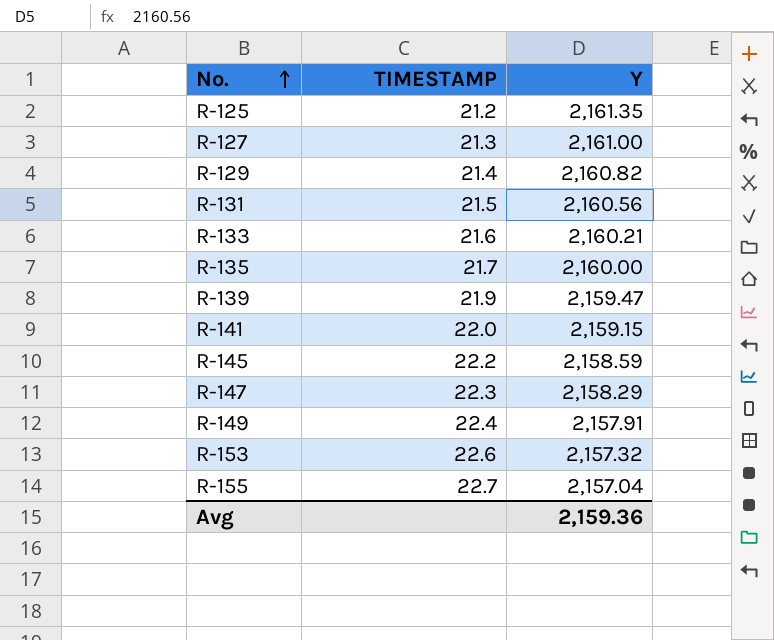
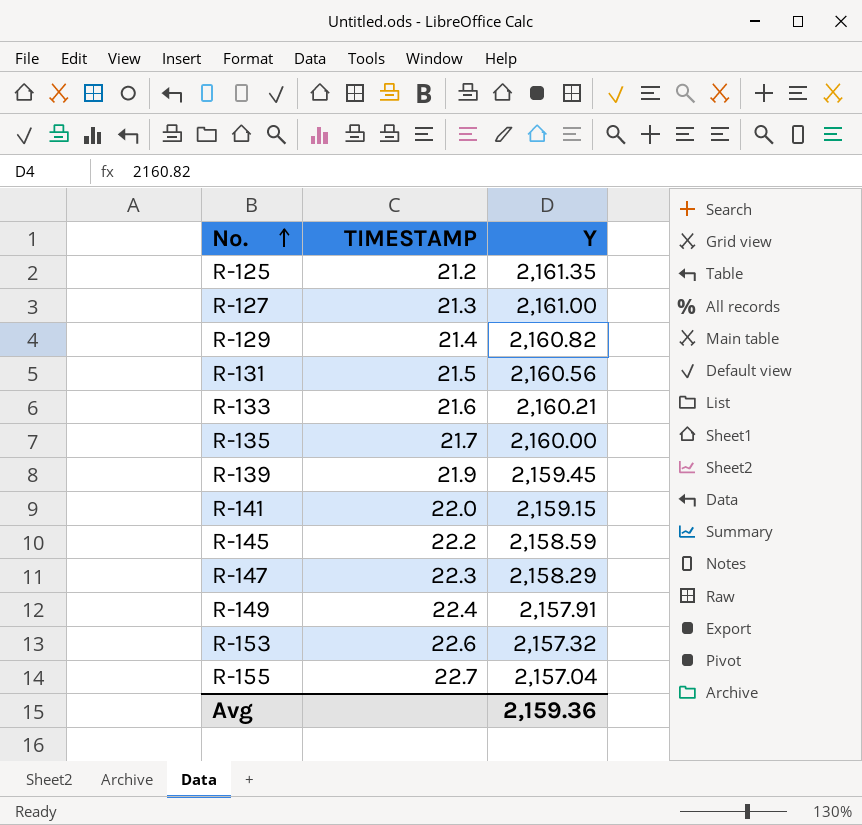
R-139 | Y: 2,159.47 -> 2,159.45

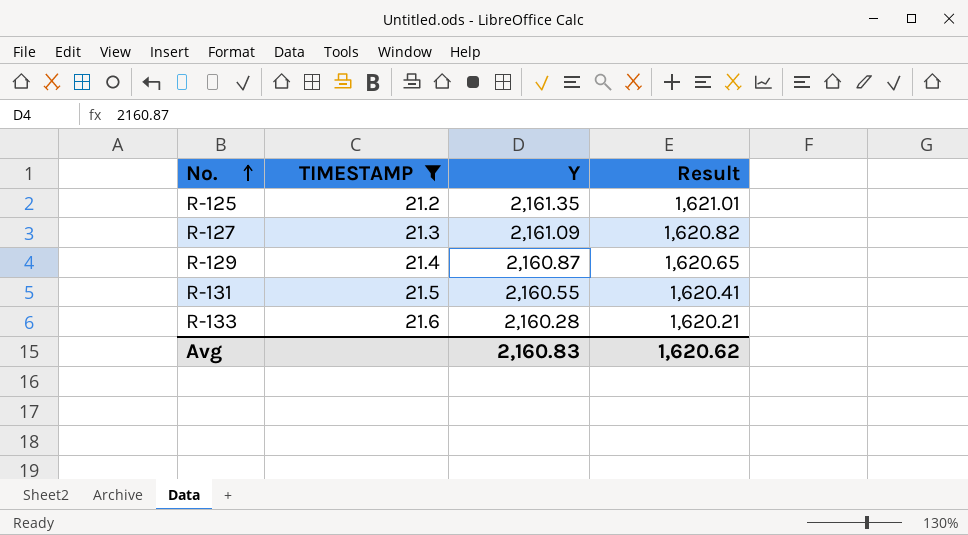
filter: none -> TIMESTAMP <= 21.6
column Result | formula: none -> [Y] * 0.75
R-127 | Y: 2,161.00 -> 2,161.09
R-129 | Y: 2,160.82 -> 2,160.87
R-131 | Y: 2,160.56 -> 2,160.55
R-133 | Y: 2,160.21 -> 2,160.28
Avg | Y: 2,159.36 -> 2,160.83

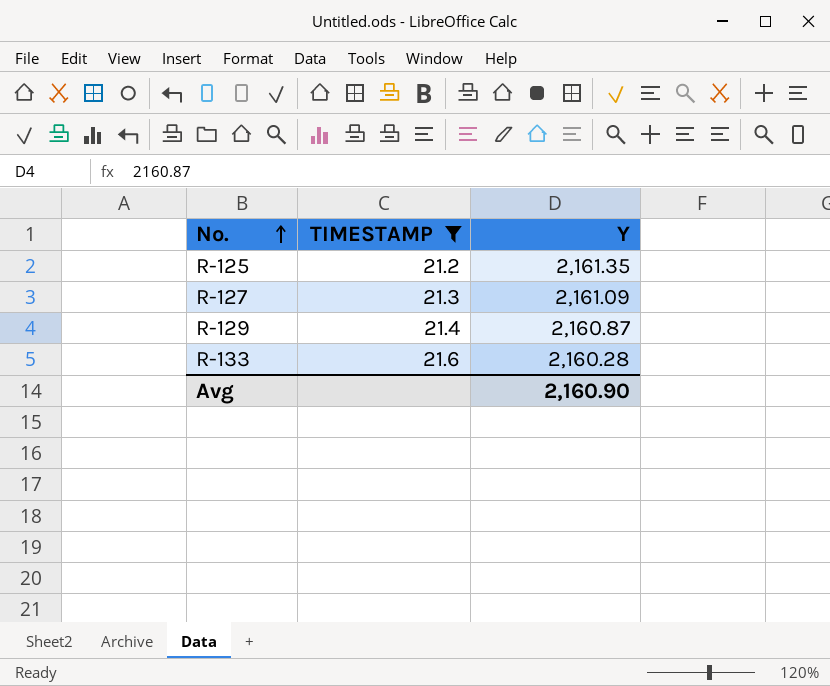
column Result | formula: [Y] * 0.75 -> none
row R-131: 21.5 | 2,160.55 | 1,620.41 -> none
Avg | Y: 2,160.83 -> 2,160.90

